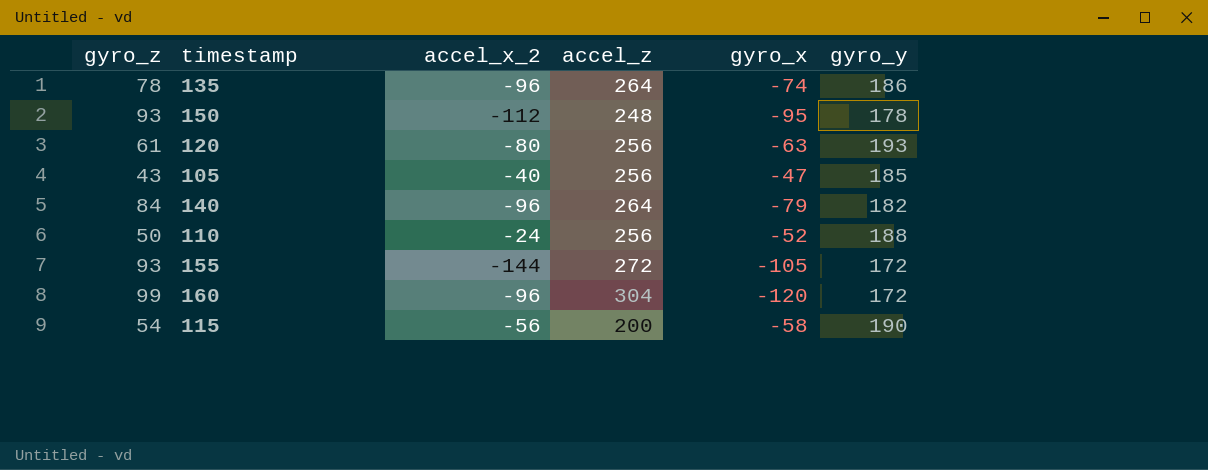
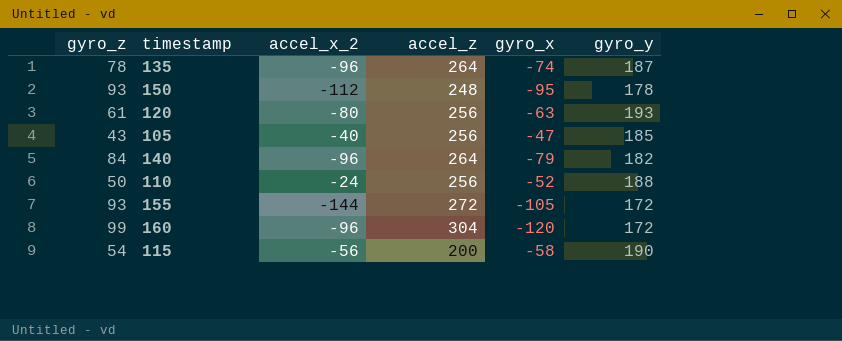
135 | gyro_y: 186 -> 187

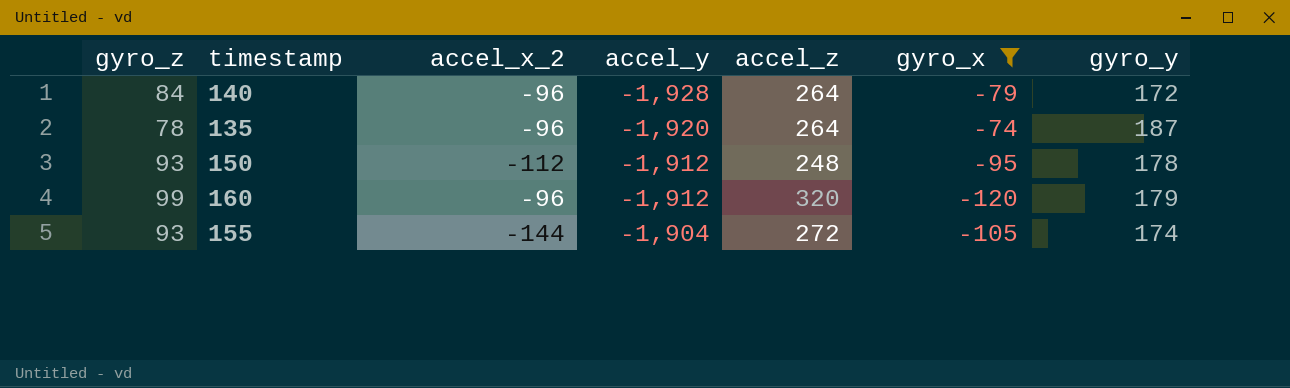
filter: none -> gyro_x <= -74
row order: none -> accel_y ascending
column accel_y | position: none -> 4
140 | gyro_y: 182 -> 172
160 | accel_z: 304 -> 320
160 | gyro_y: 172 -> 179
155 | gyro_y: 172 -> 174

